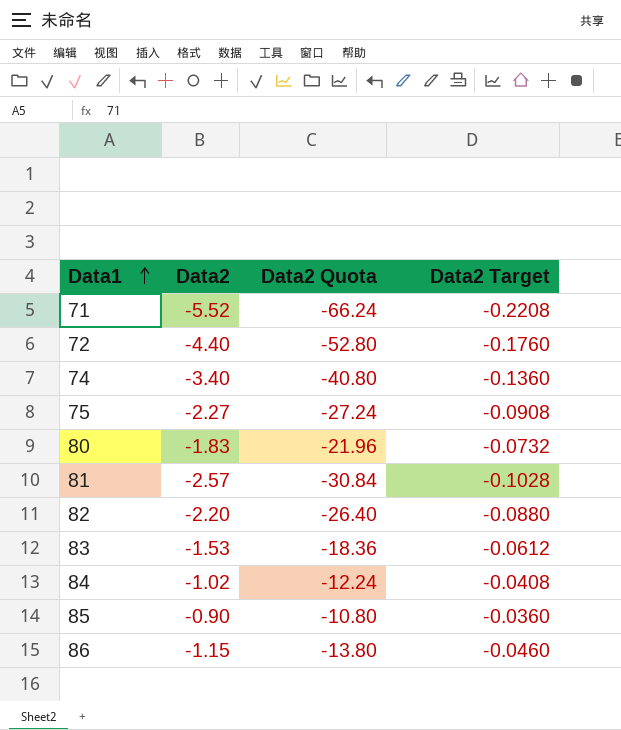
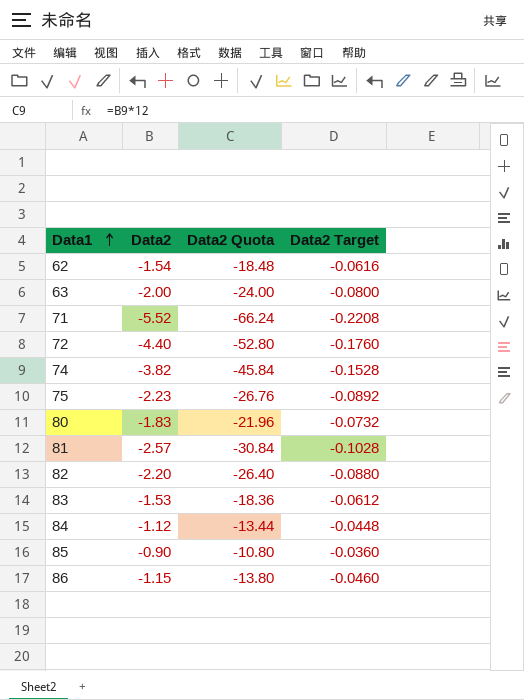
row 62: none -> -1.54 | -18.48 | -0.0616
row 63: none -> -2.00 | -24.00 | -0.0800
74 | Data2: -3.40 -> -3.82
74 | Data2 Quota: -40.80 -> -45.84
74 | Data2 Target: -0.1360 -> -0.1528
75 | Data2: -2.27 -> -2.23
75 | Data2 Quota: -27.24 -> -26.76
75 | Data2 Target: -0.0908 -> -0.0892
84 | Data2: -1.02 -> -1.12
84 | Data2 Quota: -12.24 -> -13.44
84 | Data2 Target: -0.0408 -> -0.0448

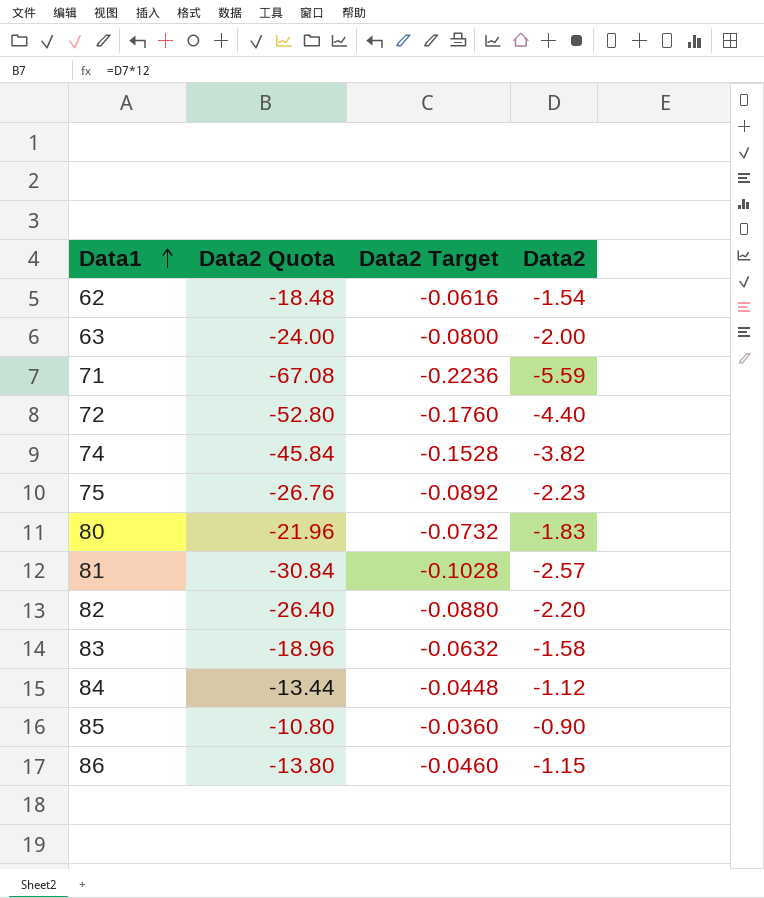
column Data2 | position: 2 -> 4
71 | Data2 Quota: -66.24 -> -67.08
71 | Data2 Target: -0.2208 -> -0.2236
71 | Data2: -5.52 -> -5.59
83 | Data2 Quota: -18.36 -> -18.96
83 | Data2 Target: -0.0612 -> -0.0632
83 | Data2: -1.53 -> -1.58

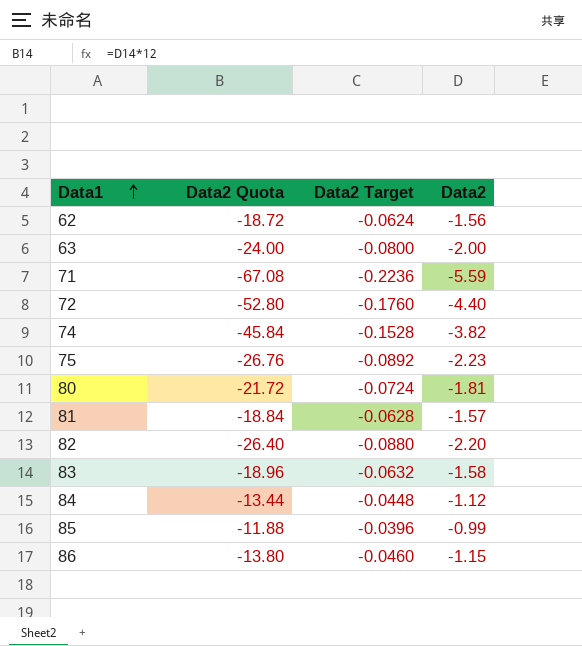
62 | Data2 Quota: -18.48 -> -18.72
62 | Data2 Target: -0.0616 -> -0.0624
62 | Data2: -1.54 -> -1.56
80 | Data2 Quota: -21.96 -> -21.72
80 | Data2 Target: -0.0732 -> -0.0724
80 | Data2: -1.83 -> -1.81
81 | Data2 Quota: -30.84 -> -18.84
81 | Data2 Target: -0.1028 -> -0.0628
81 | Data2: -2.57 -> -1.57
85 | Data2 Quota: -10.80 -> -11.88
85 | Data2 Target: -0.0360 -> -0.0396
85 | Data2: -0.90 -> -0.99

